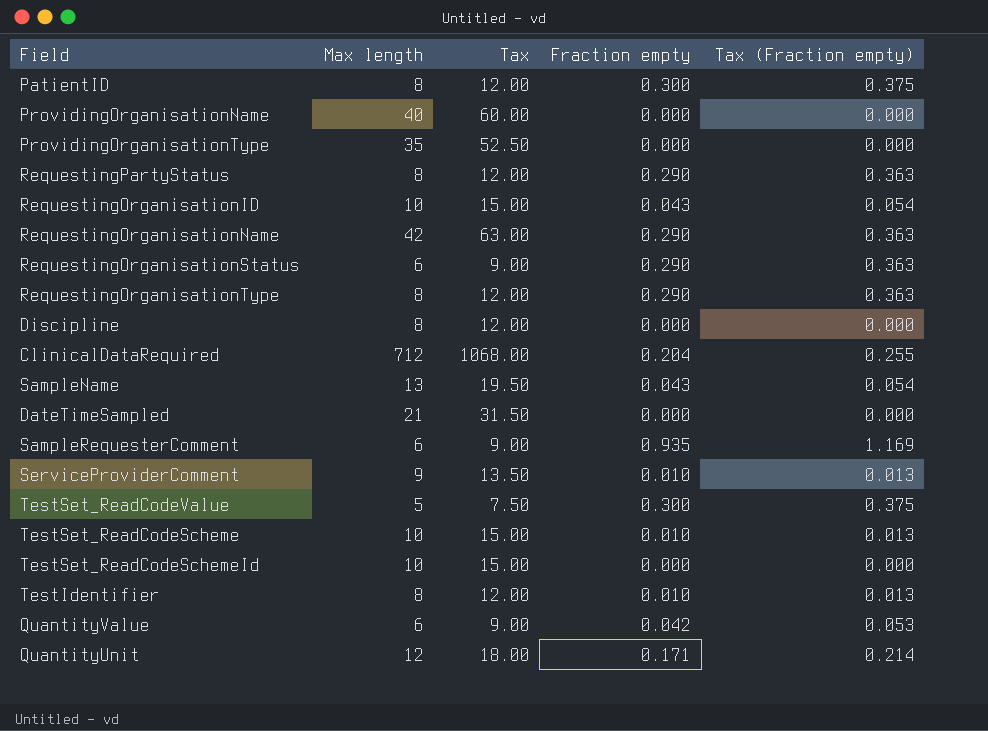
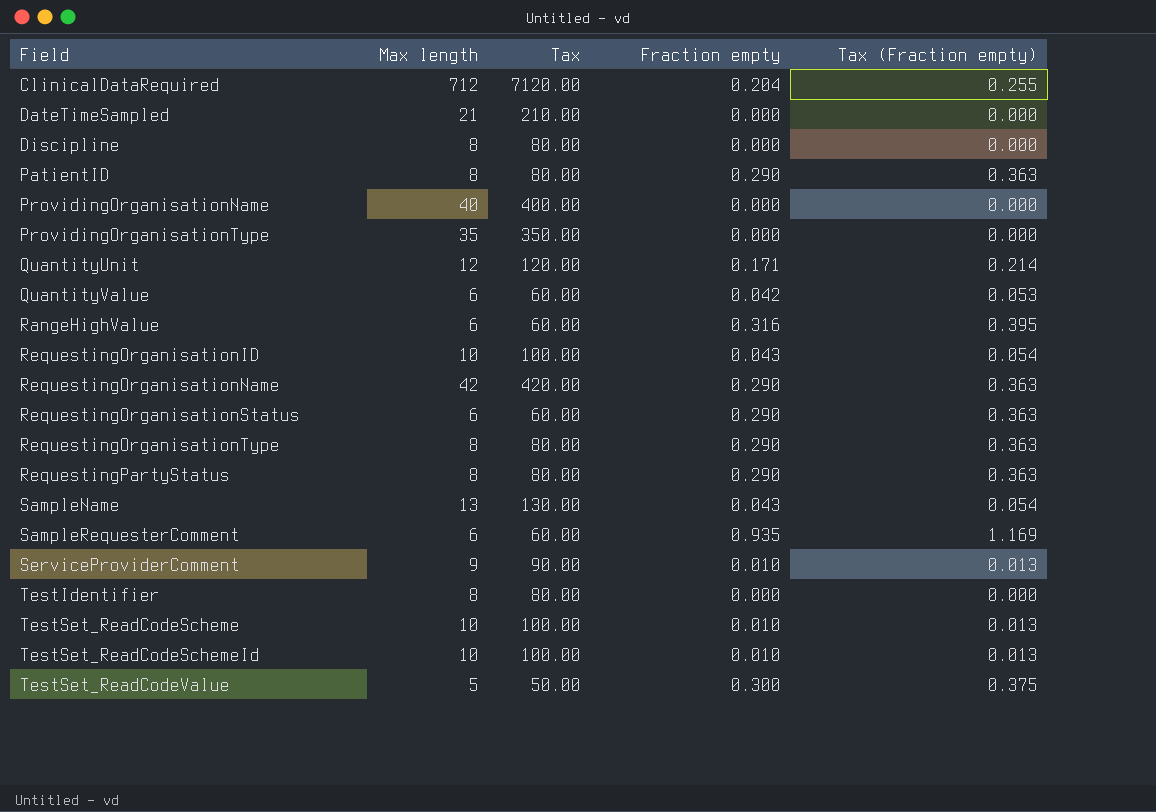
row order: none -> Field ascending
column Tax | formula: [Max length] * 1.5 -> [Max length] * 10
PatientID | Fraction empty: 0.300 -> 0.290
PatientID | Tax (Fraction empty): 0.375 -> 0.363
row RangeHighValue: none -> 6 | 60.00 | 0.316 | 0.395
TestIdentifier | Fraction empty: 0.010 -> 0.000
TestIdentifier | Tax (Fraction empty): 0.013 -> 0.000
TestSet_ReadCodeSchemeId | Fraction empty: 0.000 -> 0.010
TestSet_ReadCodeSchemeId | Tax (Fraction empty): 0.000 -> 0.013

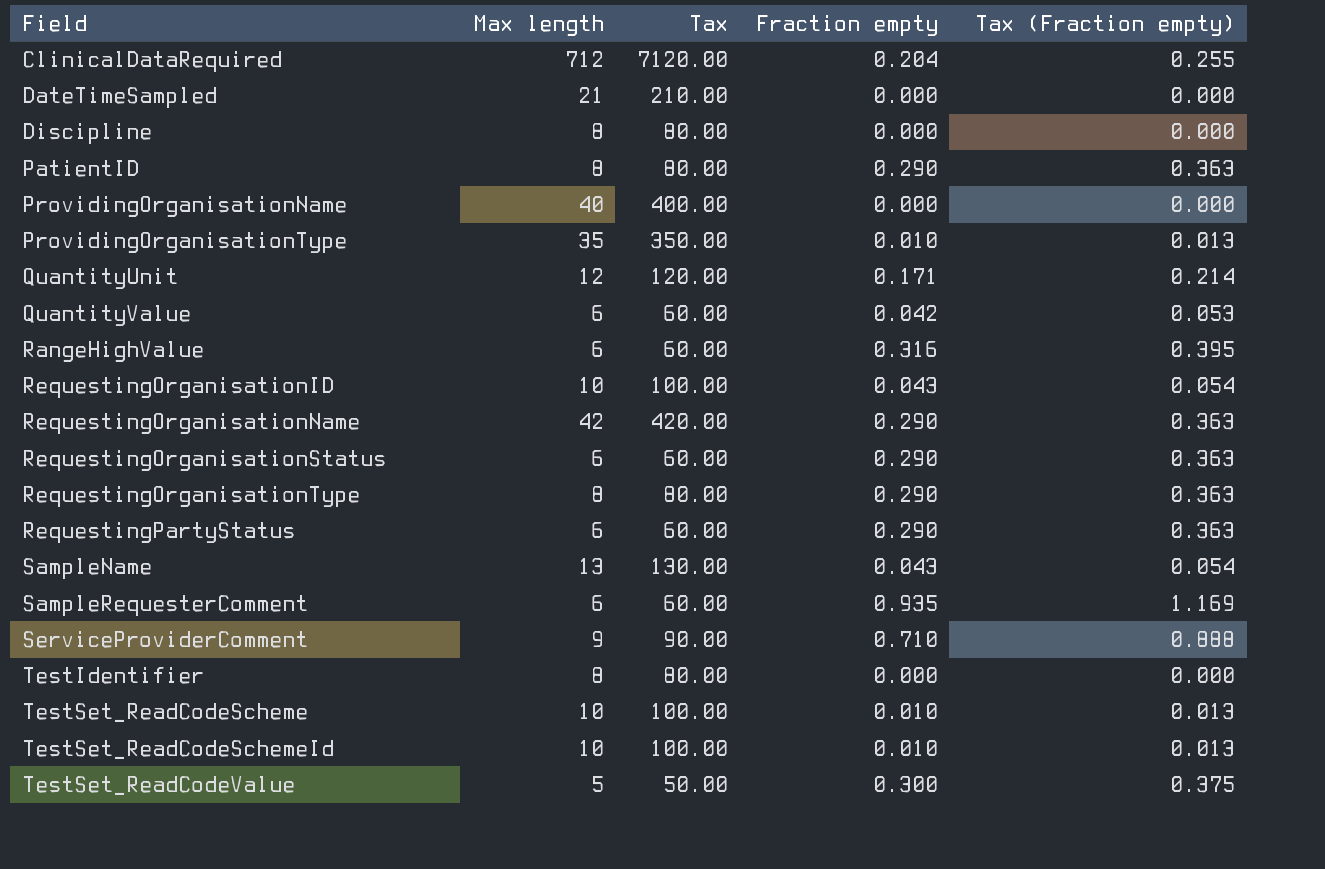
ProvidingOrganisationType | Fraction empty: 0.000 -> 0.010
ProvidingOrganisationType | Tax (Fraction empty): 0.000 -> 0.013
RequestingPartyStatus | Max length: 8 -> 6
RequestingPartyStatus | Tax: 80.00 -> 60.00
ServiceProviderComment | Fraction empty: 0.010 -> 0.710
ServiceProviderComment | Tax (Fraction empty): 0.013 -> 0.888

